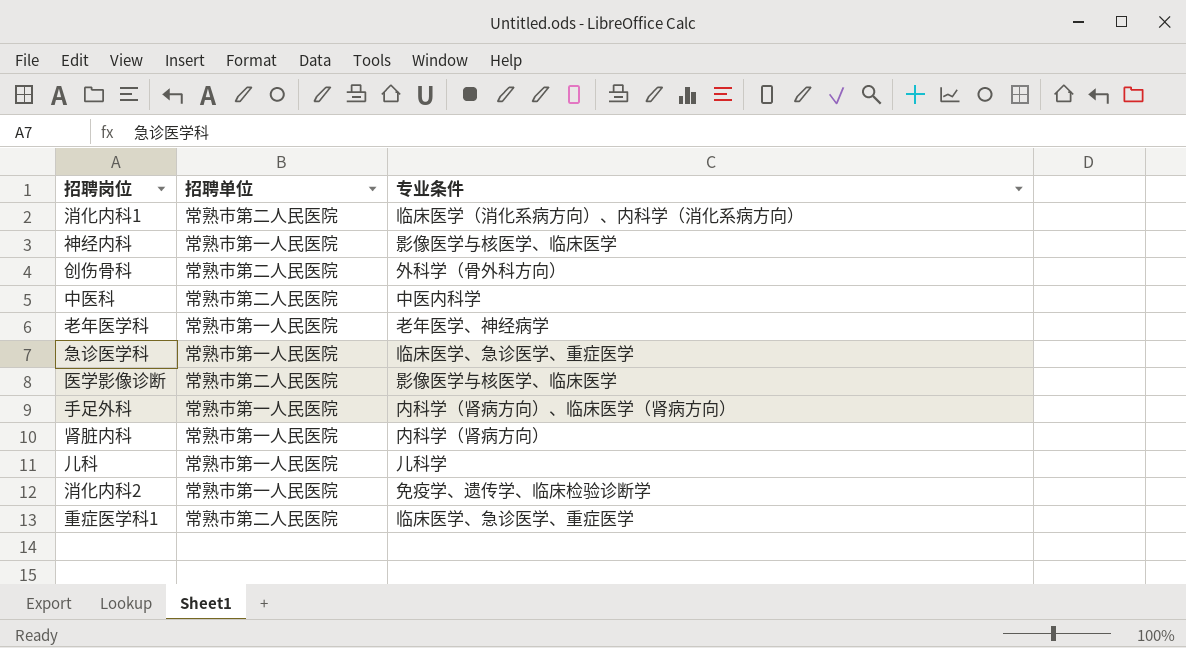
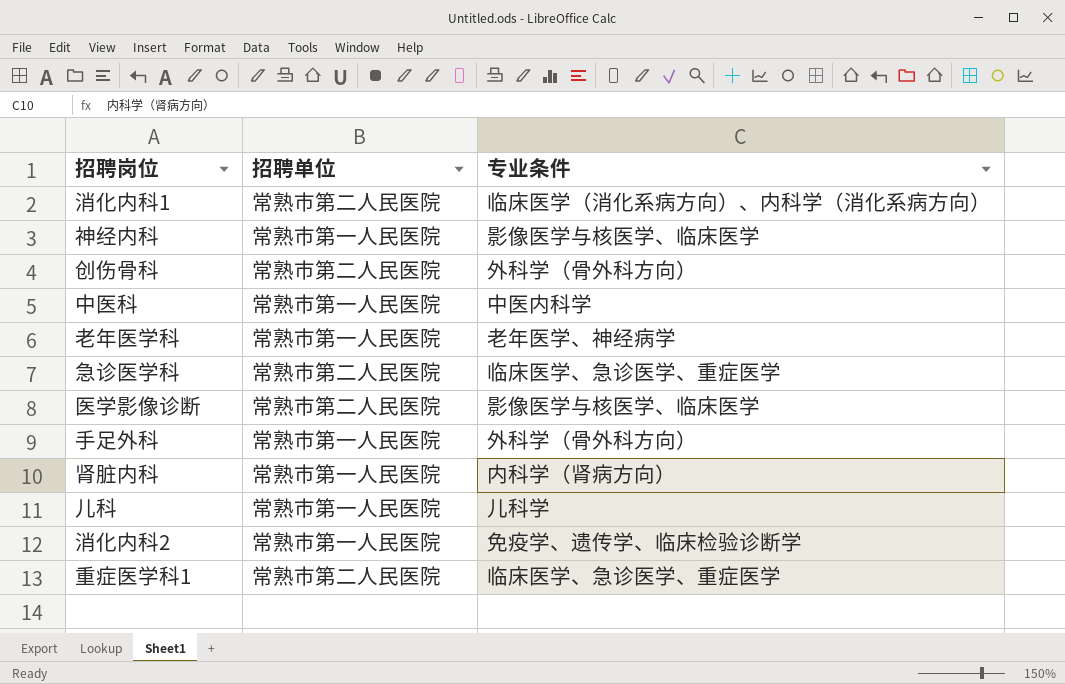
中医科 | 招聘单位: 常熟市第二人民医院 -> 常熟市第一人民医院
急诊医学科 | 招聘单位: 常熟市第一人民医院 -> 常熟市第二人民医院
手足外科 | 专业条件: 内科学（肾病方向）、临床医学（肾病方向） -> 外科学（骨外科方向）

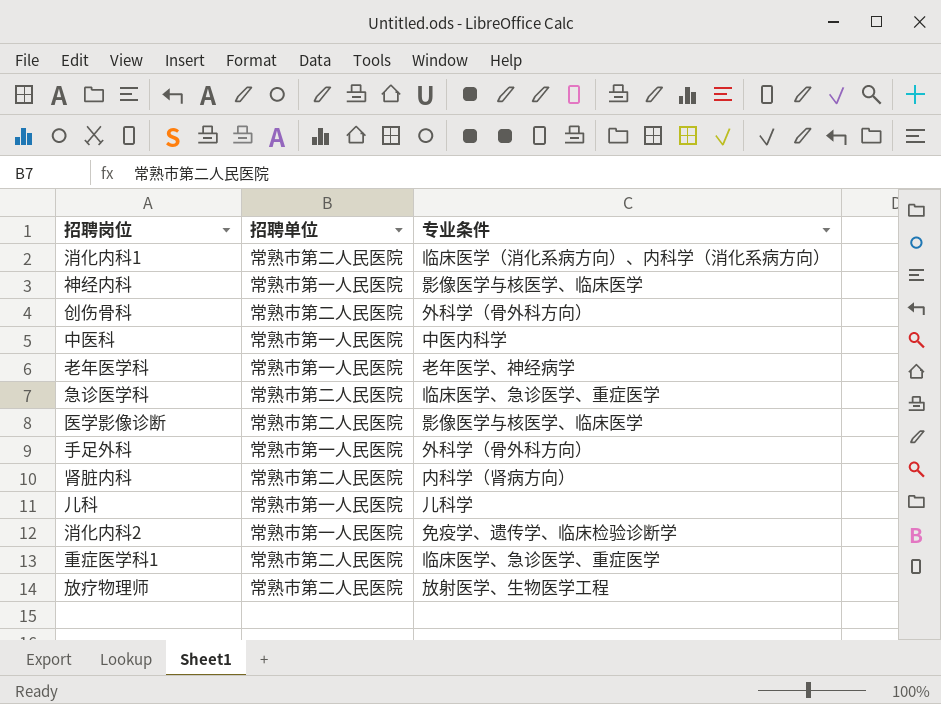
肾脏内科 | 招聘单位: 常熟市第一人民医院 -> 常熟市第二人民医院
row 放疗物理师: none -> 常熟市第二人民医院 | 放射医学、生物医学工程

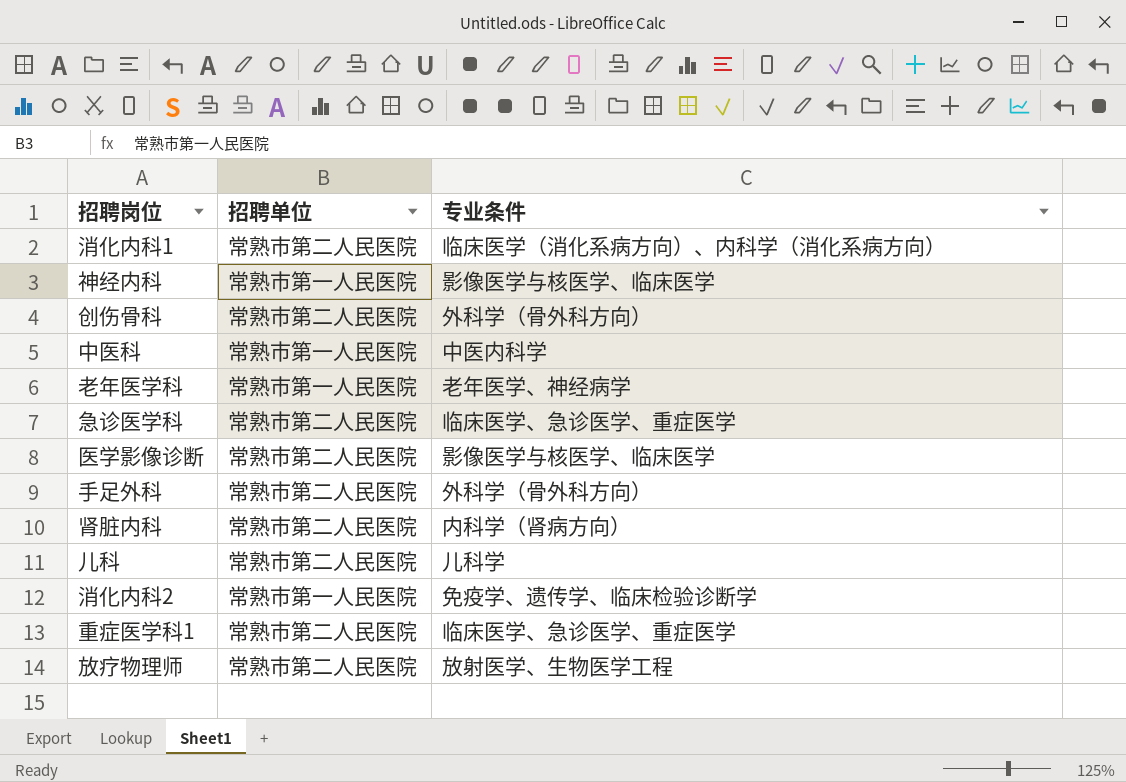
手足外科 | 招聘单位: 常熟市第一人民医院 -> 常熟市第二人民医院
儿科 | 招聘单位: 常熟市第一人民医院 -> 常熟市第二人民医院

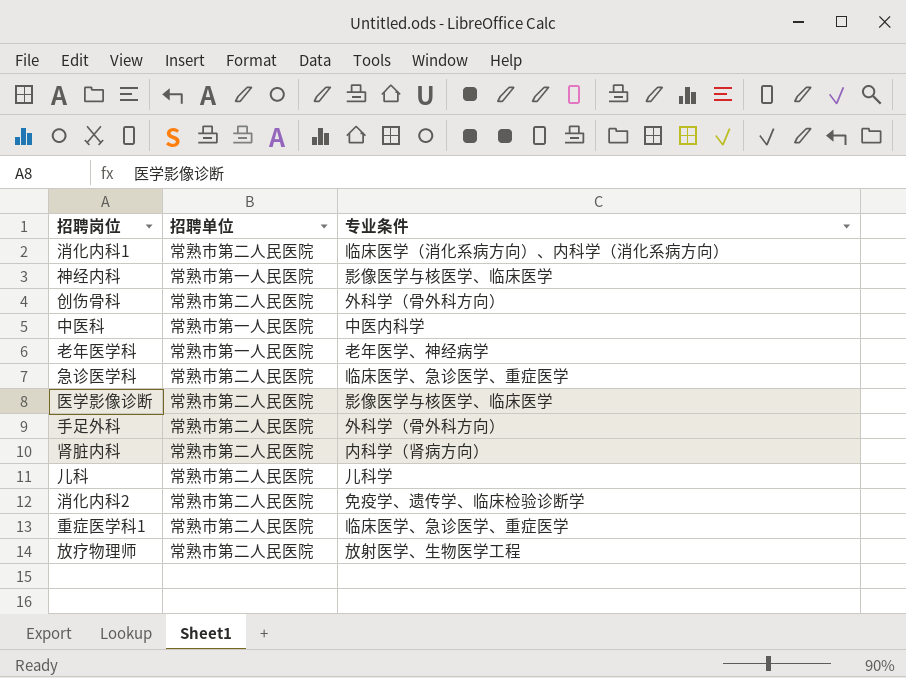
消化内科2 | 招聘单位: 常熟市第一人民医院 -> 常熟市第二人民医院

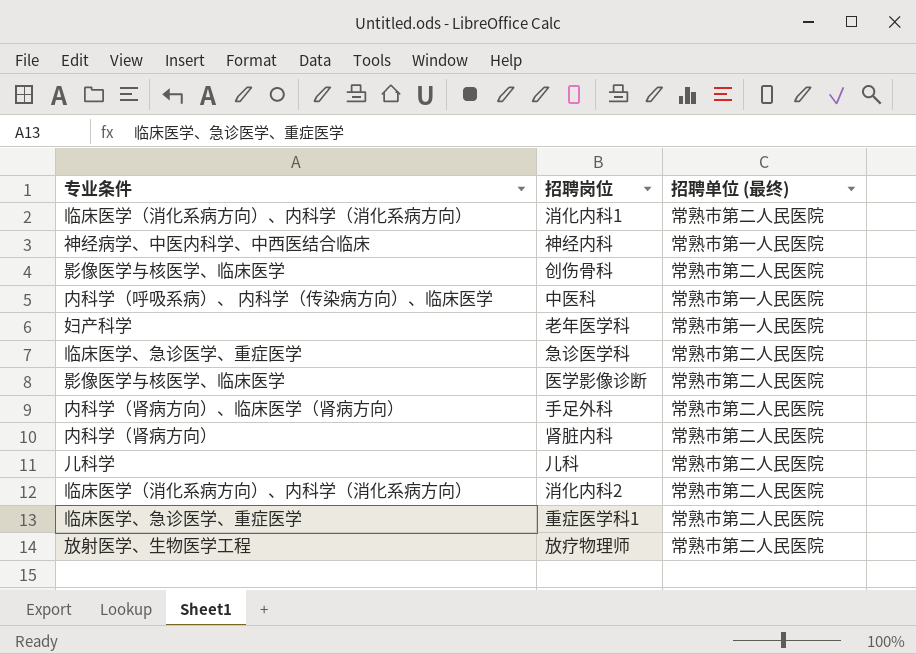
column 专业条件 | position: 3 -> 1
column name: 招聘单位 -> 招聘单位 (最终)
神经内科 | 专业条件: 影像医学与核医学、临床医学 -> 神经病学、中医内科学、中西医结合临床
创伤骨科 | 专业条件: 外科学（骨外科方向） -> 影像医学与核医学、临床医学
中医科 | 专业条件: 中医内科学 -> 内科学（呼吸系病）、 内科学（传染病方向）、临床医学
老年医学科 | 专业条件: 老年医学、神经病学 -> 妇产科学
手足外科 | 专业条件: 外科学（骨外科方向） -> 内科学（肾病方向）、临床医学（肾病方向）
消化内科2 | 专业条件: 免疫学、遗传学、临床检验诊断学 -> 临床医学（消化系病方向）、内科学（消化系病方向）

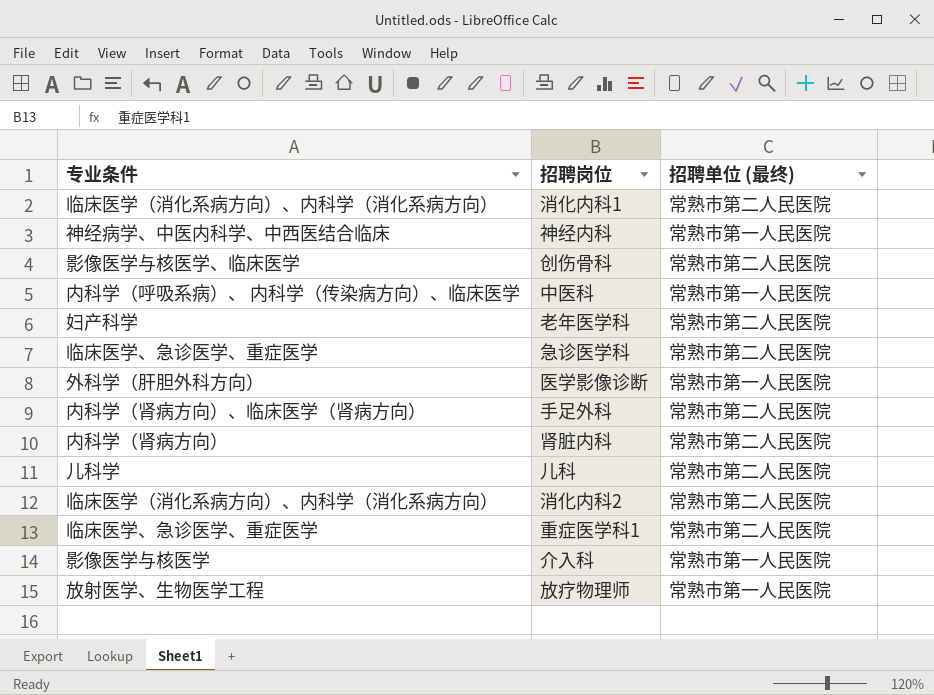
老年医学科 | 招聘单位 (最终): 常熟市第一人民医院 -> 常熟市第二人民医院
医学影像诊断 | 专业条件: 影像医学与核医学、临床医学 -> 外科学（肝胆外科方向）
医学影像诊断 | 招聘单位 (最终): 常熟市第二人民医院 -> 常熟市第一人民医院
row 介入科: none -> 影像医学与核医学 | 常熟市第一人民医院
放疗物理师 | 招聘单位 (最终): 常熟市第二人民医院 -> 常熟市第一人民医院

